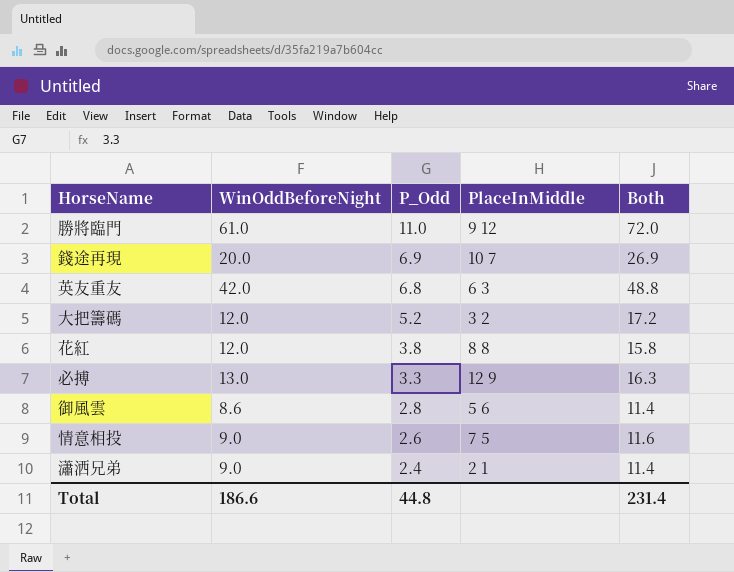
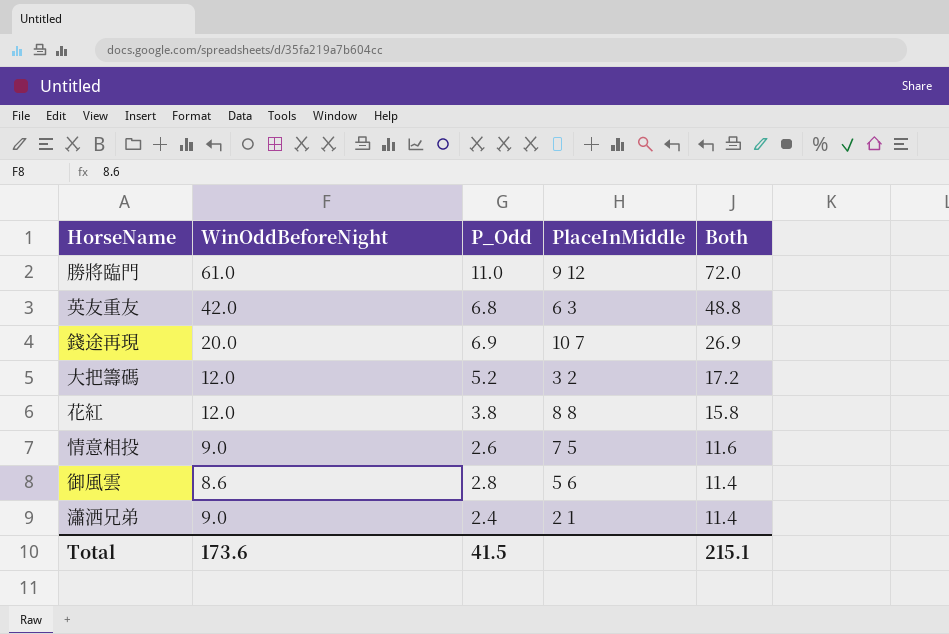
row order: P_Odd descending -> Both descending
row 必搏: 13.0 | 3.3 | 12 9 | 16.3 -> none
Total | WinOddBeforeNight: 186.6 -> 173.6
Total | P_Odd: 44.8 -> 41.5
Total | Both: 231.4 -> 215.1

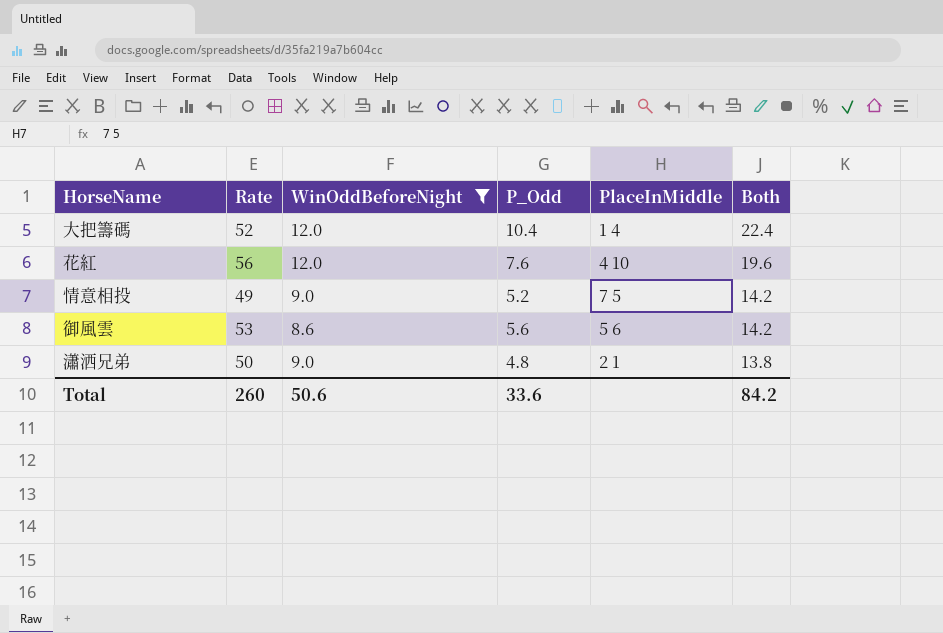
filter: none -> WinOddBeforeNight <= 12.0
column Rate | position: none -> 2
大把籌碼 | P_Odd: 5.2 -> 10.4
大把籌碼 | PlaceInMiddle: 3 2 -> 1 4
大把籌碼 | Both: 17.2 -> 22.4
花紅 | P_Odd: 3.8 -> 7.6
花紅 | PlaceInMiddle: 8 8 -> 4 10
花紅 | Both: 15.8 -> 19.6
情意相投 | P_Odd: 2.6 -> 5.2
情意相投 | Both: 11.6 -> 14.2
御風雲 | P_Odd: 2.8 -> 5.6
御風雲 | Both: 11.4 -> 14.2
瀟洒兄弟 | P_Odd: 2.4 -> 4.8
瀟洒兄弟 | Both: 11.4 -> 13.8
Total | WinOddBeforeNight: 173.6 -> 50.6
Total | P_Odd: 41.5 -> 33.6
Total | Both: 215.1 -> 84.2

